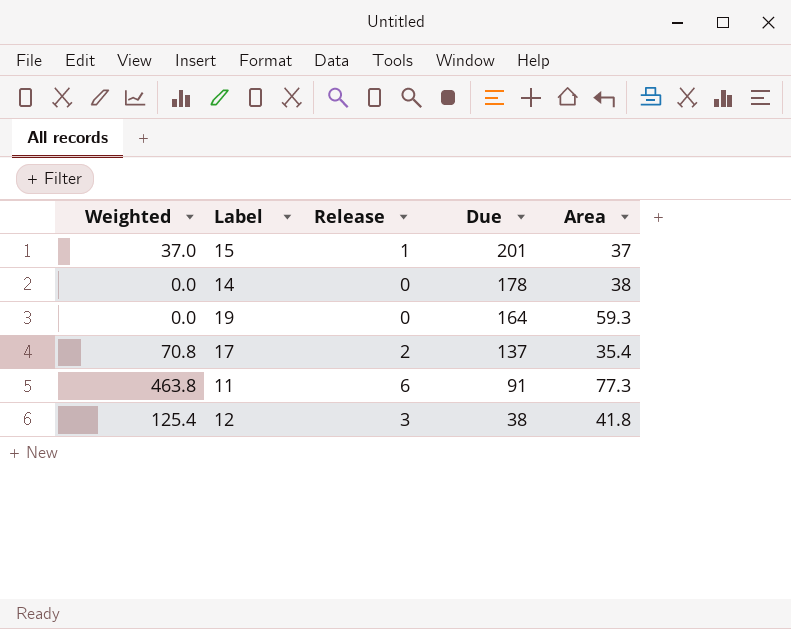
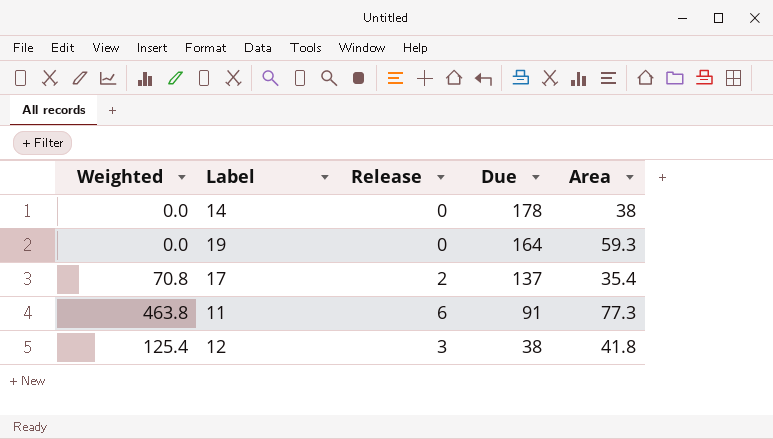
row 15: 37.0 | 1 | 201 | 37 -> none

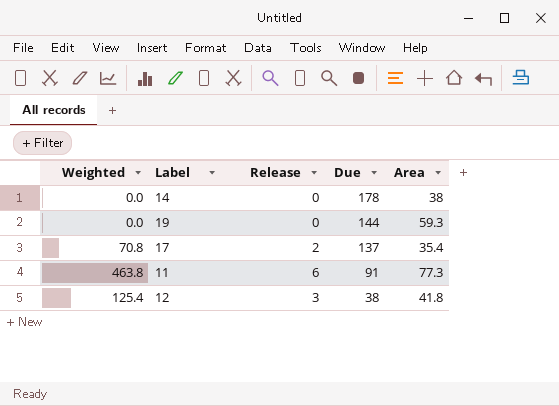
19 | Due: 164 -> 144

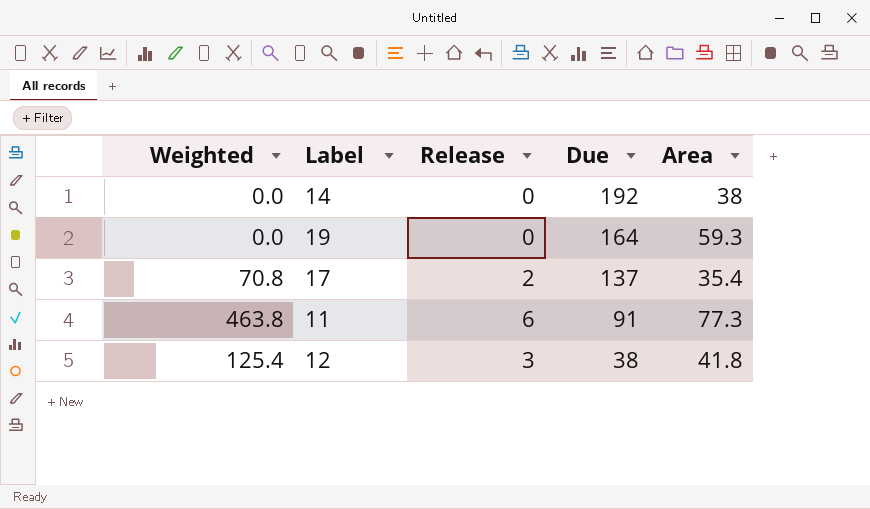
14 | Due: 178 -> 192
19 | Due: 144 -> 164

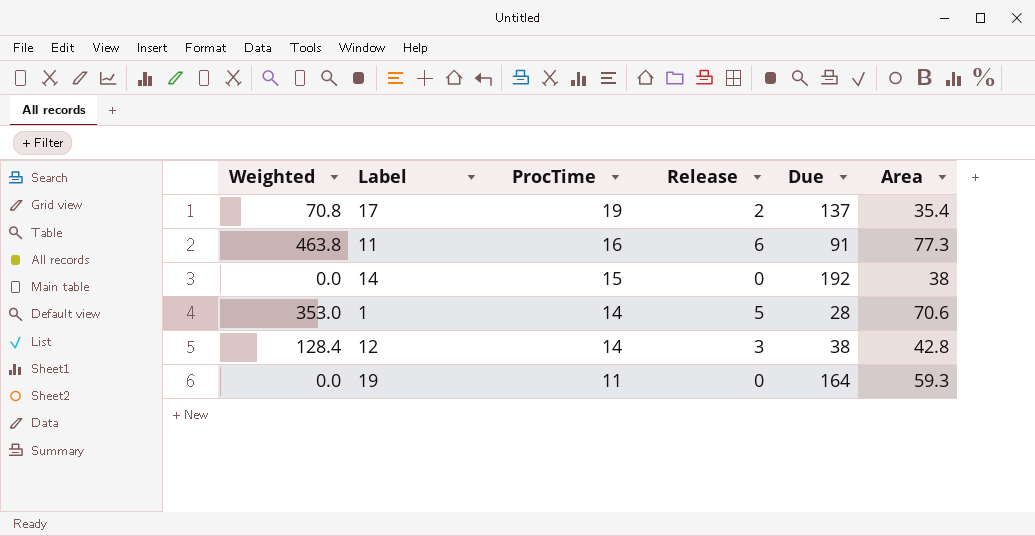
row order: Due descending -> ProcTime descending
column ProcTime | position: none -> 3
row 1: none -> 353.0 | 14 | 5 | 28 | 70.6
12 | Weighted: 125.4 -> 128.4
12 | Area: 41.8 -> 42.8

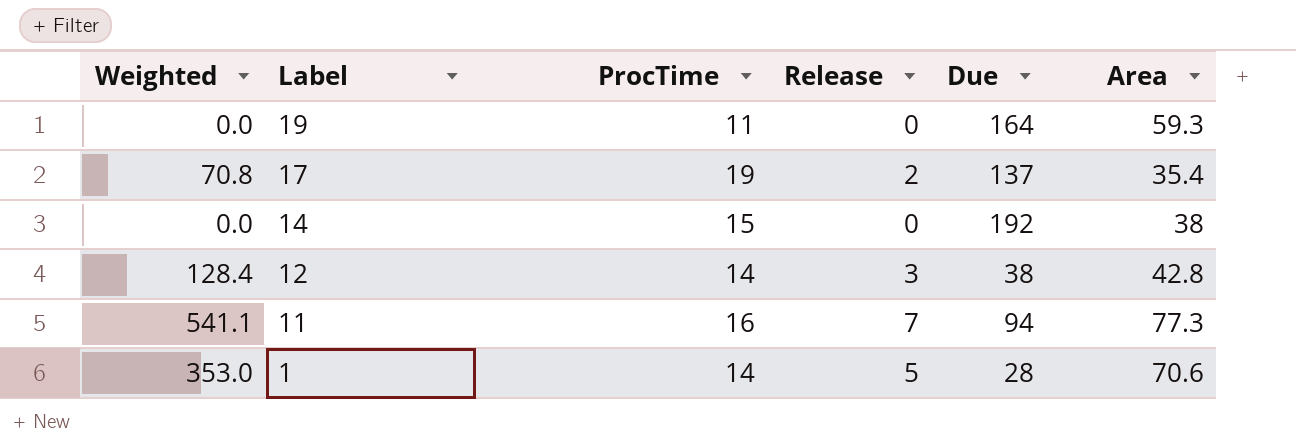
row order: ProcTime descending -> Label descending
11 | Weighted: 463.8 -> 541.1
11 | Release: 6 -> 7
11 | Due: 91 -> 94

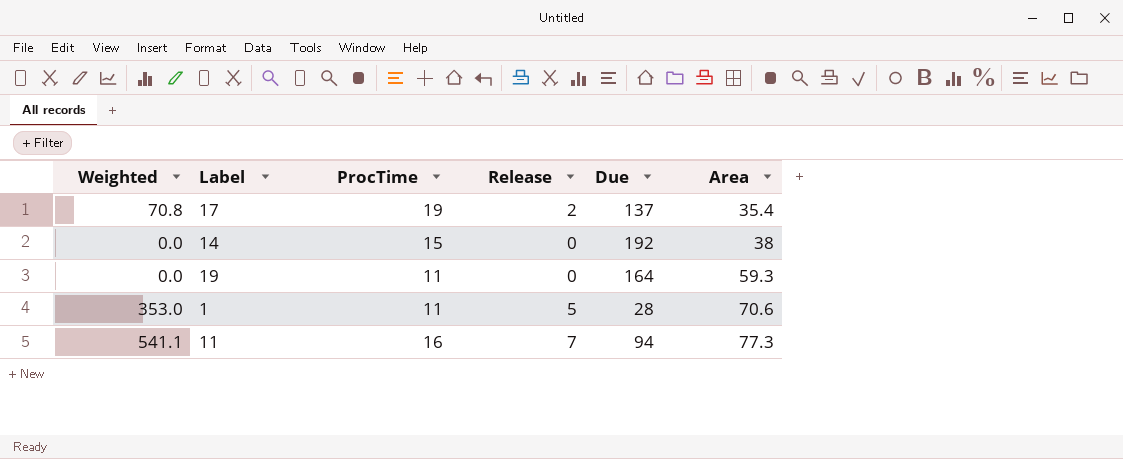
row order: Label descending -> Area ascending
row 12: 128.4 | 14 | 3 | 38 | 42.8 -> none
1 | ProcTime: 14 -> 11

